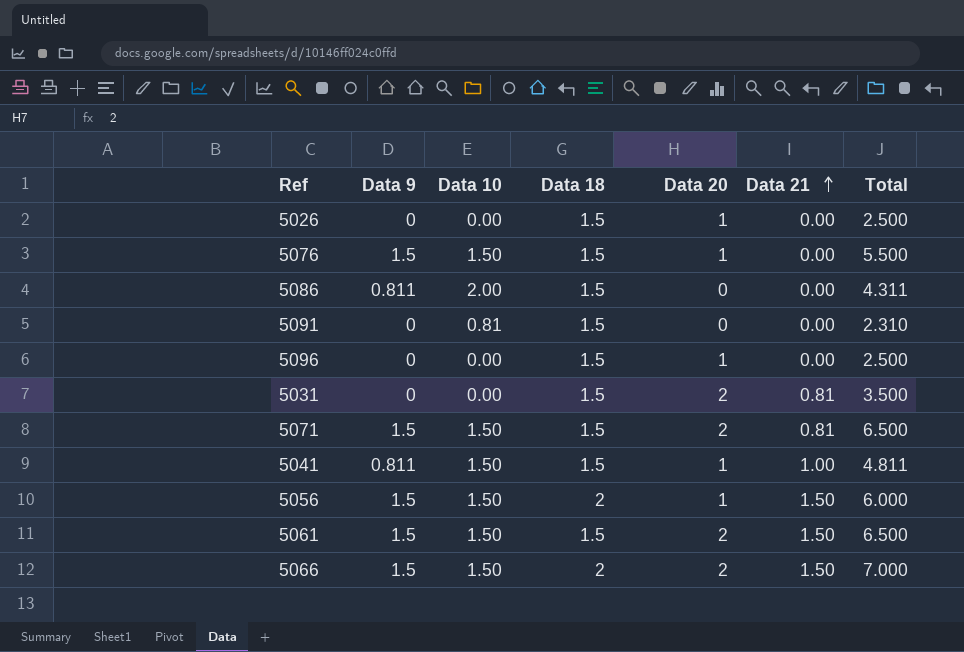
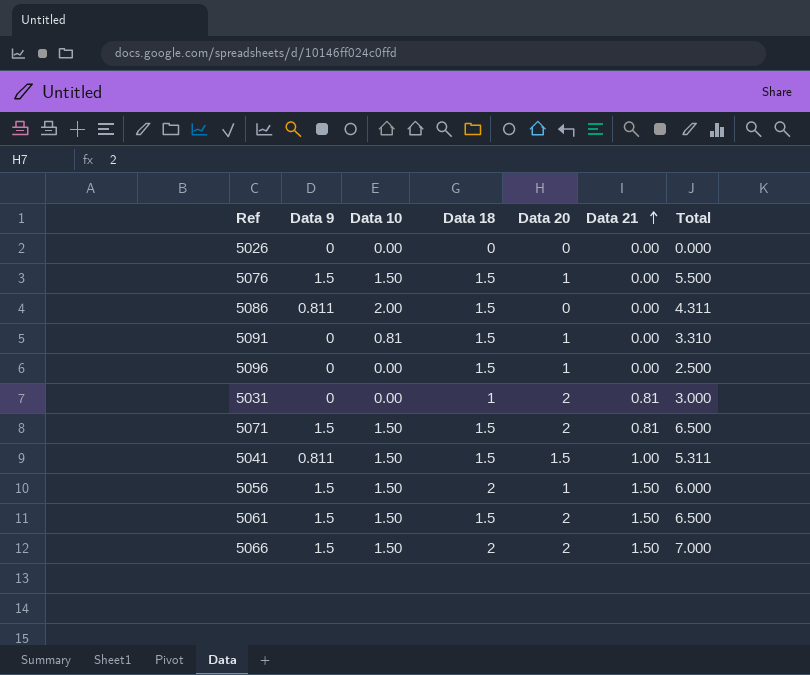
5026 | Data 18: 1.5 -> 0
5026 | Data 20: 1 -> 0
5026 | Total: 2.500 -> 0.000
5091 | Data 20: 0 -> 1
5091 | Total: 2.310 -> 3.310
5031 | Data 18: 1.5 -> 1
5031 | Total: 3.500 -> 3.000
5041 | Data 20: 1 -> 1.5
5041 | Total: 4.811 -> 5.311

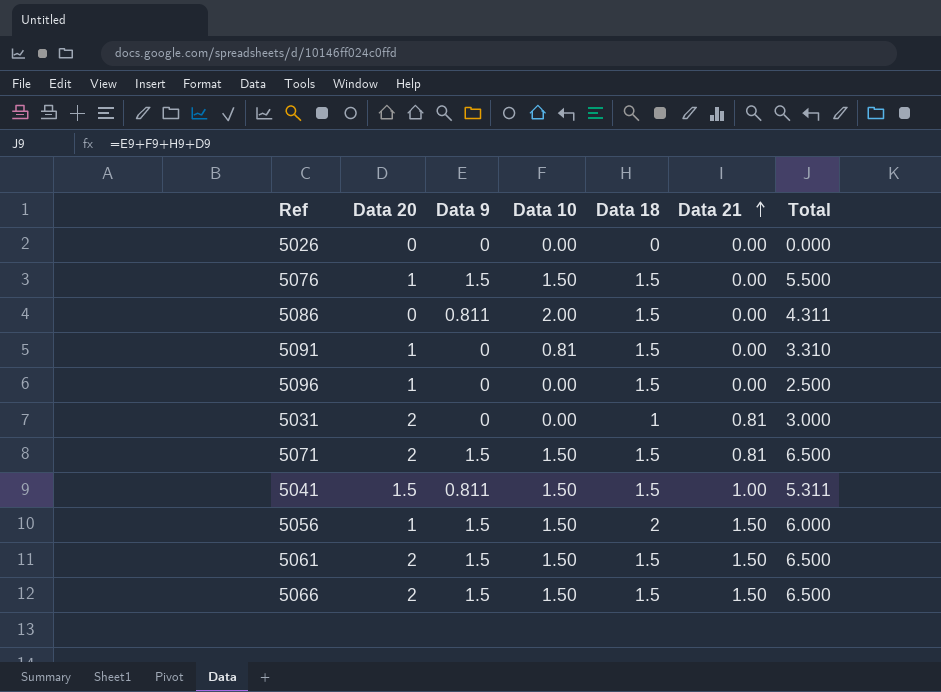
column Data 20 | position: 5 -> 2
5066 | Data 18: 2 -> 1.5
5066 | Total: 7.000 -> 6.500

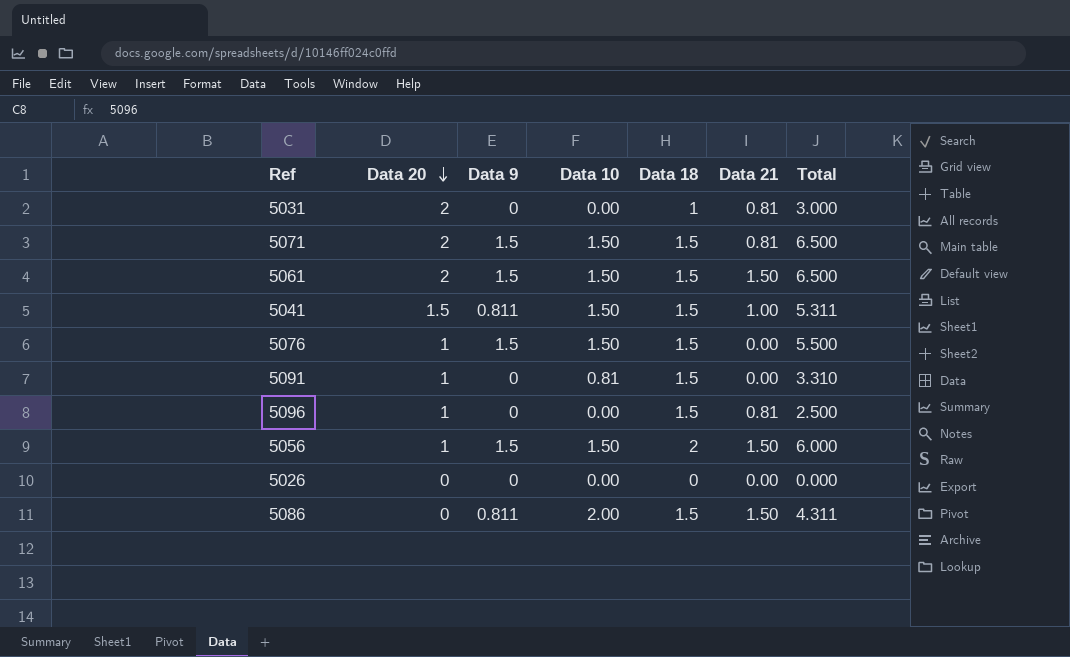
row order: Data 21 ascending -> Data 20 descending
row 5066: 2 | 1.5 | 1.50 | 1.5 | 1.50 | 6.500 -> none
5096 | Data 21: 0.00 -> 0.81
5086 | Data 21: 0.00 -> 1.50

